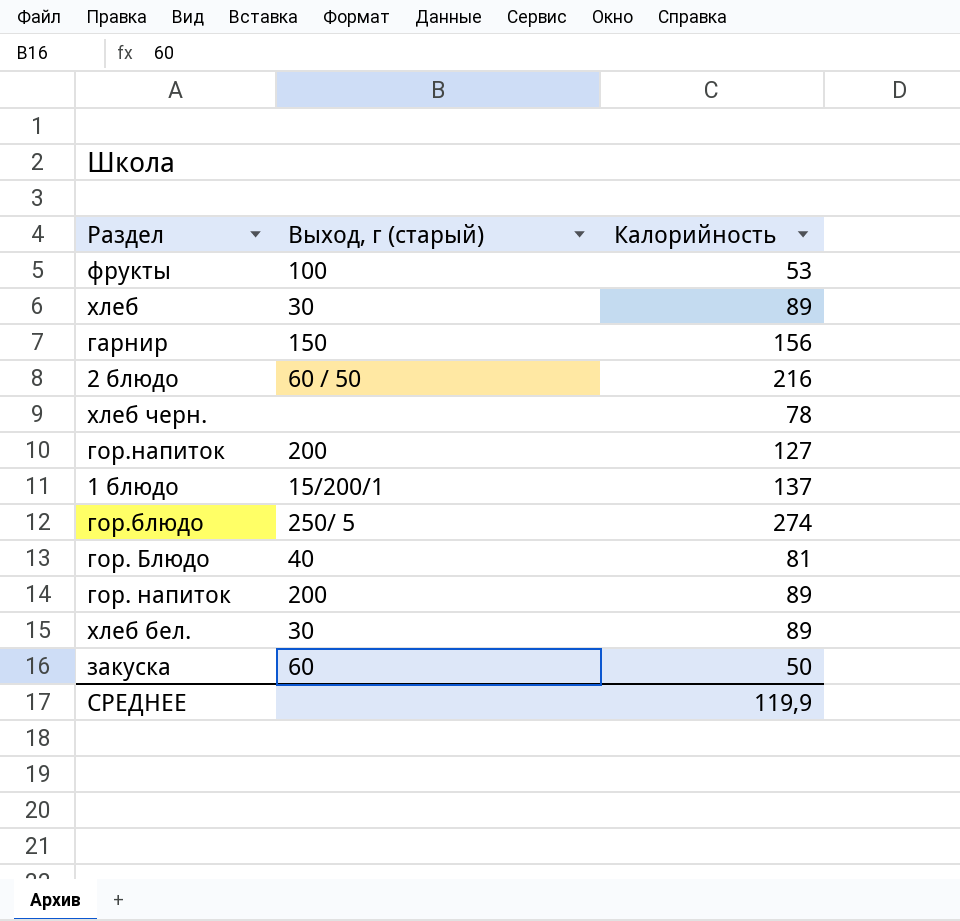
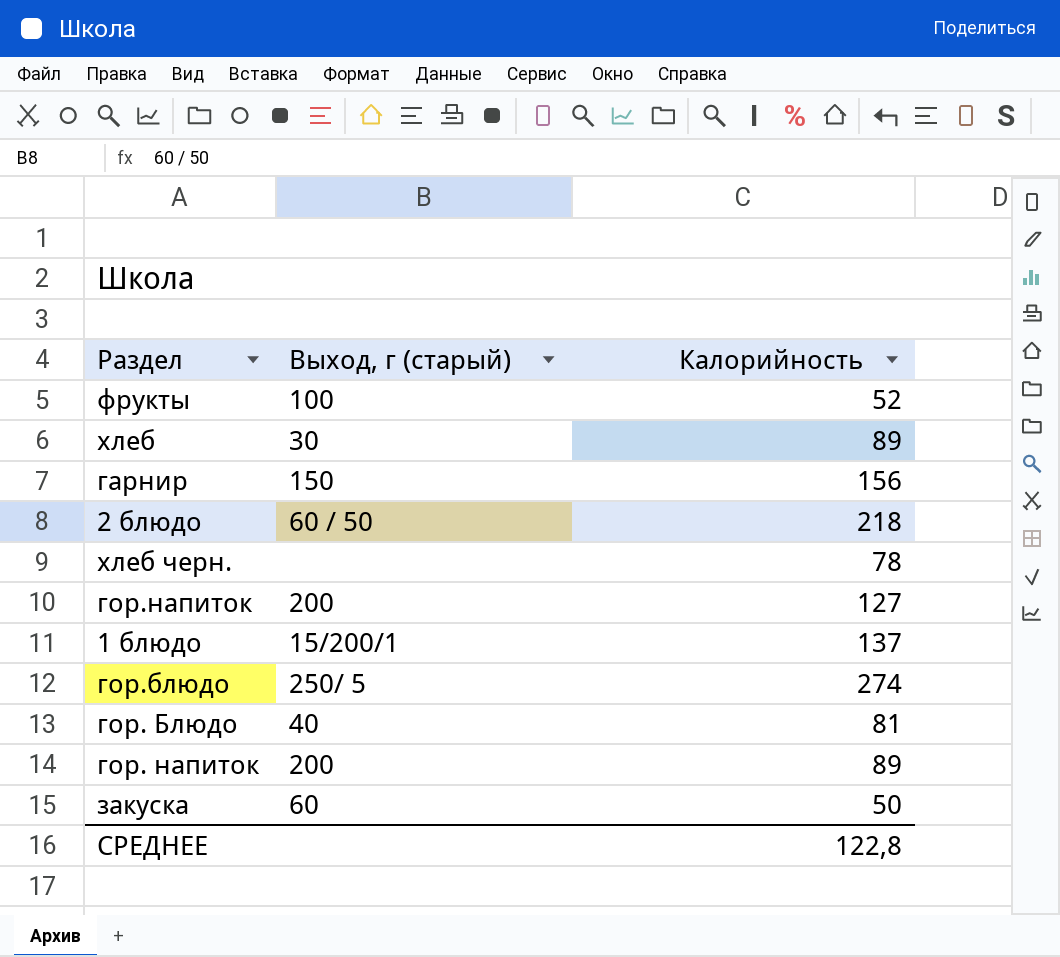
row хлеб бел.: 30 | 89 -> none
фрукты | Калорийность: 53 -> 52
2 блюдо | Калорийность: 216 -> 218
СРЕДНЕЕ | Калорийность: 119,9 -> 122,8

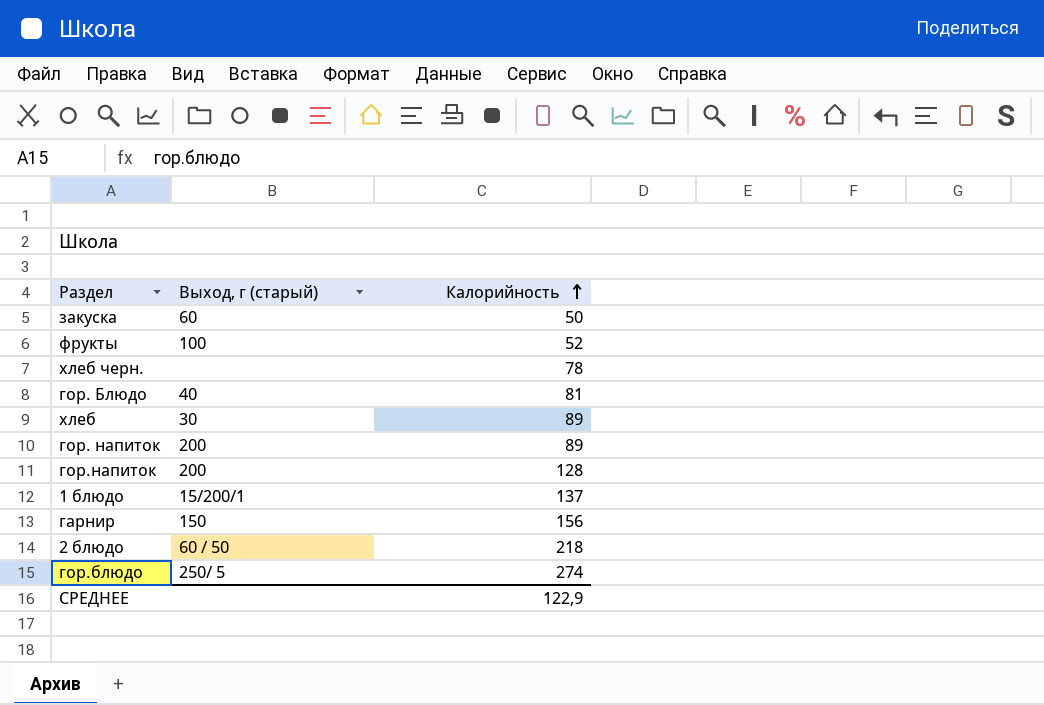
row order: none -> Калорийность ascending
гор.напиток | Калорийность: 127 -> 128
СРЕДНЕЕ | Калорийность: 122,8 -> 122,9

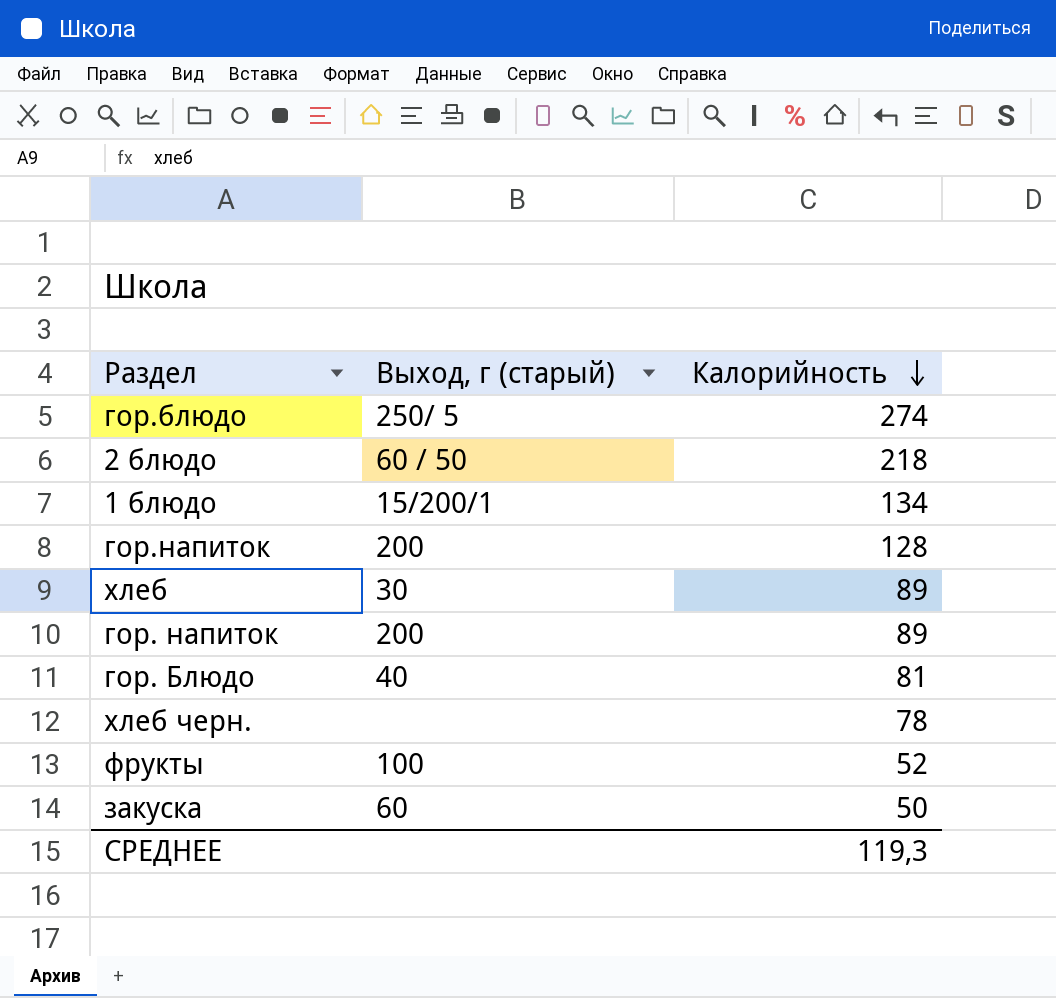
row order: Калорийность ascending -> Калорийность descending
row гарнир: 150 | 156 -> none
1 блюдо | Калорийность: 137 -> 134
СРЕДНЕЕ | Калорийность: 122,9 -> 119,3

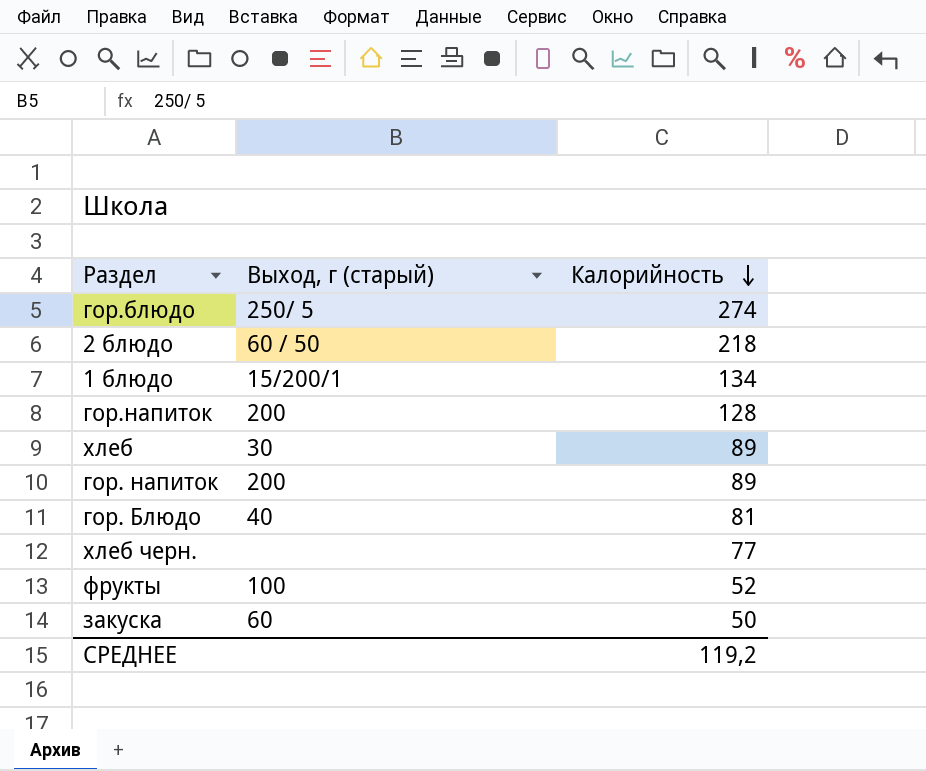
хлеб черн. | Калорийность: 78 -> 77
СРЕДНЕЕ | Калорийность: 119,3 -> 119,2

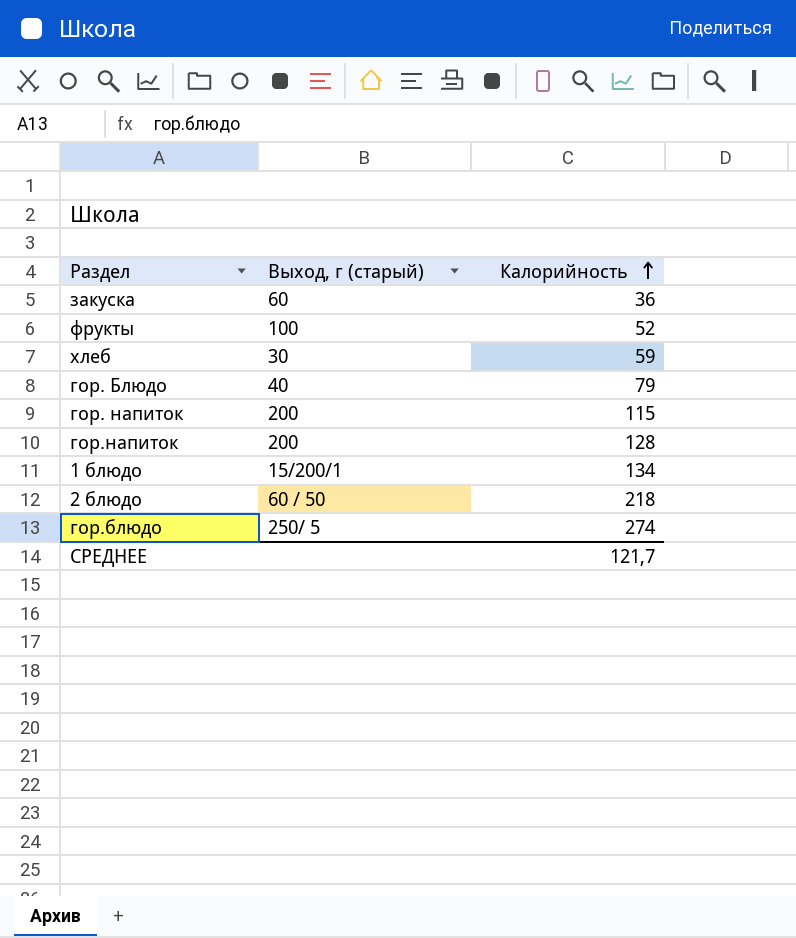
row order: Калорийность descending -> Калорийность ascending
row хлеб черн.: none | 77 -> none
закуска | Калорийность: 50 -> 36
хлеб | Калорийность: 89 -> 59
гор. Блюдо | Калорийность: 81 -> 79
гор. напиток | Калорийность: 89 -> 115
СРЕДНЕЕ | Калорийность: 119,2 -> 121,7

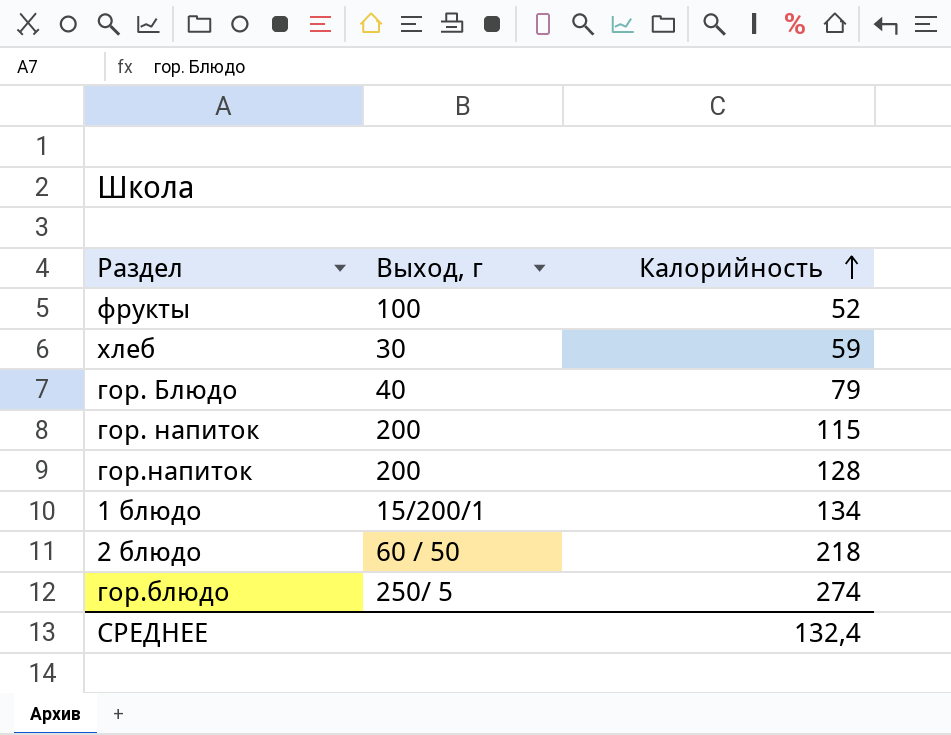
column name: Выход, г (старый) -> Выход, г
row закуска: 60 | 36 -> none
СРЕДНЕЕ | Калорийность: 121,7 -> 132,4

